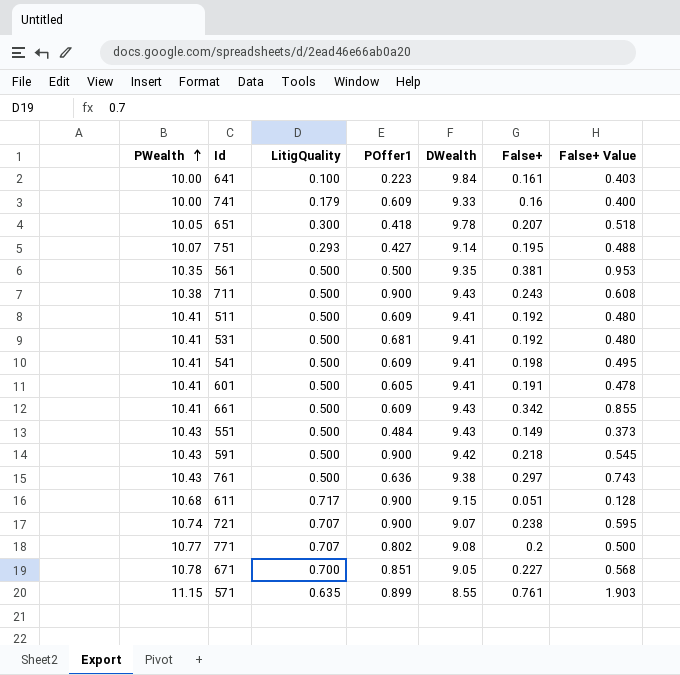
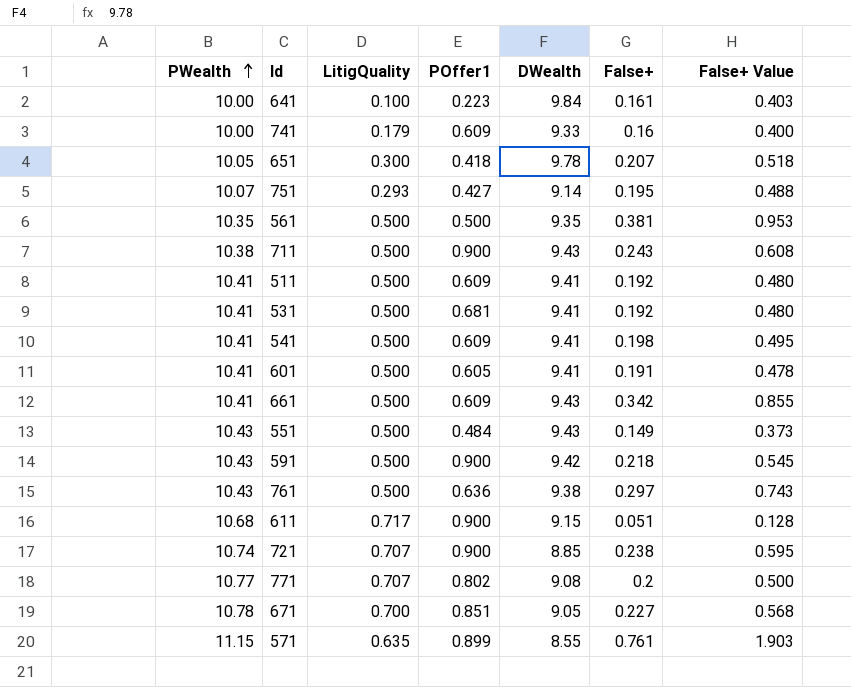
721 | DWealth: 9.07 -> 8.85

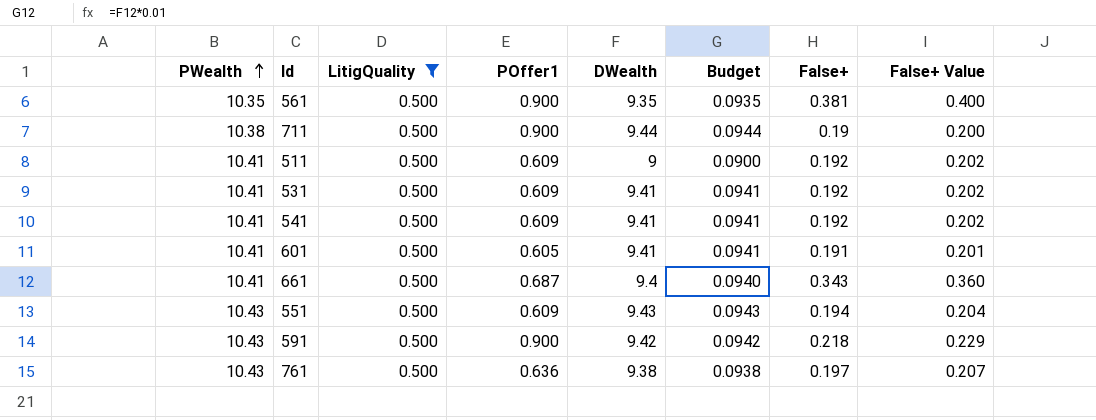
filter: none -> LitigQuality = 0.500
column Budget | formula: none -> [DWealth] * 0.01
column False+ Value | formula: [False+] * 2.5 -> [False+] * 1.05
561 | POffer1: 0.500 -> 0.900
711 | DWealth: 9.43 -> 9.44
711 | False+: 0.243 -> 0.19
511 | DWealth: 9.41 -> 9
531 | POffer1: 0.681 -> 0.609
541 | False+: 0.198 -> 0.192
661 | POffer1: 0.609 -> 0.687
661 | DWealth: 9.43 -> 9.4
661 | False+: 0.342 -> 0.343
551 | POffer1: 0.484 -> 0.609
551 | False+: 0.149 -> 0.194
761 | False+: 0.297 -> 0.197

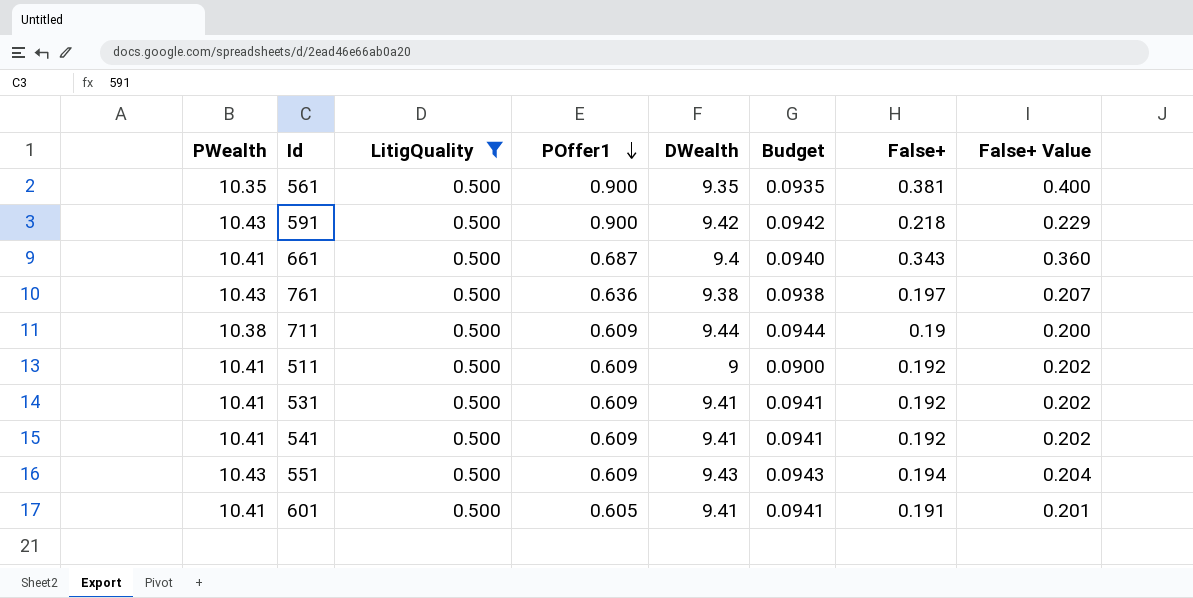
row order: PWealth ascending -> POffer1 descending
711 | POffer1: 0.900 -> 0.609

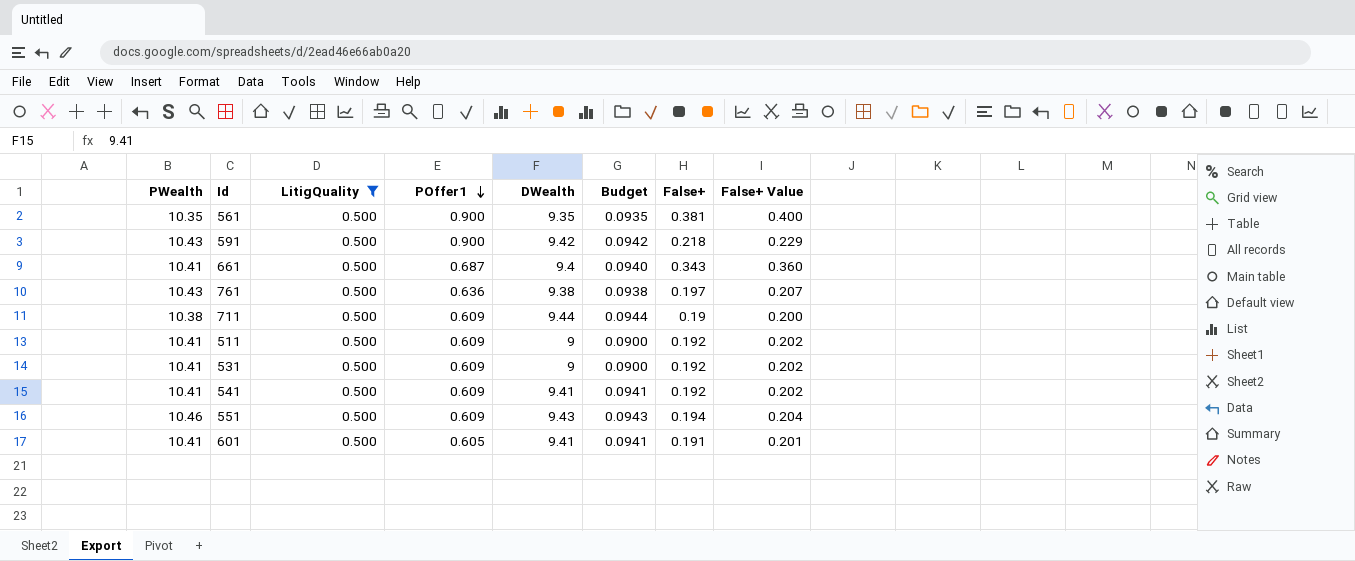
531 | DWealth: 9.41 -> 9
531 | Budget: 0.0941 -> 0.0900
551 | PWealth: 10.43 -> 10.46

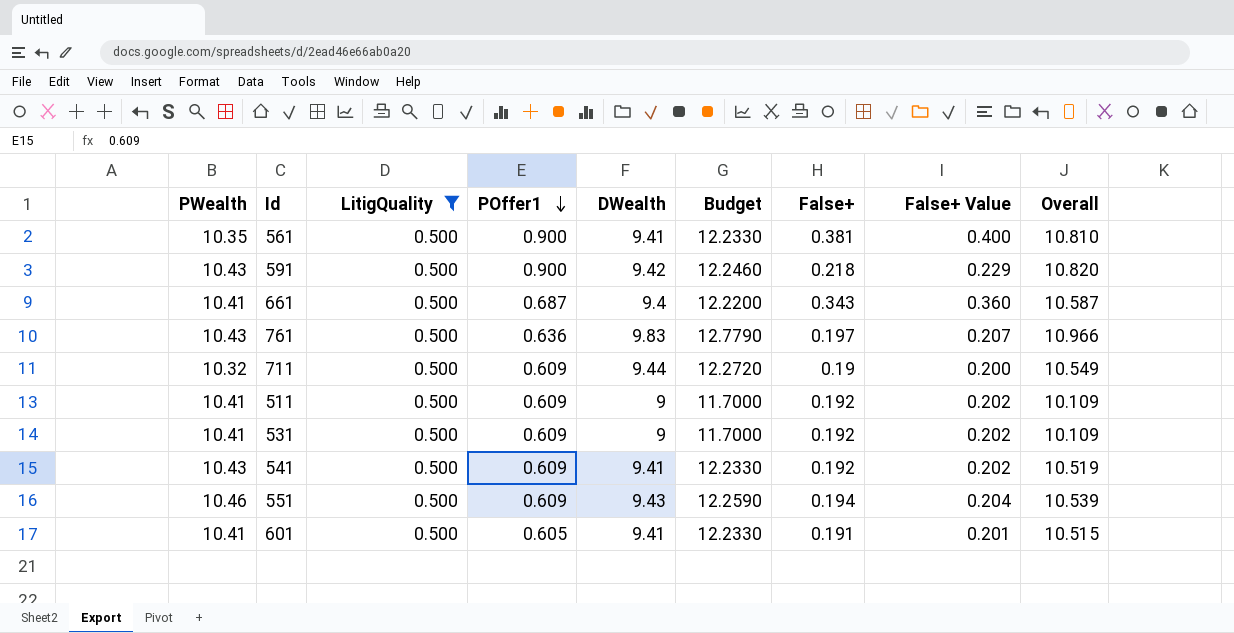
column Budget | formula: [DWealth] * 0.01 -> [DWealth] * 1.3
column Overall | formula: none -> [LitigQuality] + [POffer1] + [DWealth]
561 | DWealth: 9.35 -> 9.41
761 | DWealth: 9.38 -> 9.83
711 | PWealth: 10.38 -> 10.32
541 | PWealth: 10.41 -> 10.43

